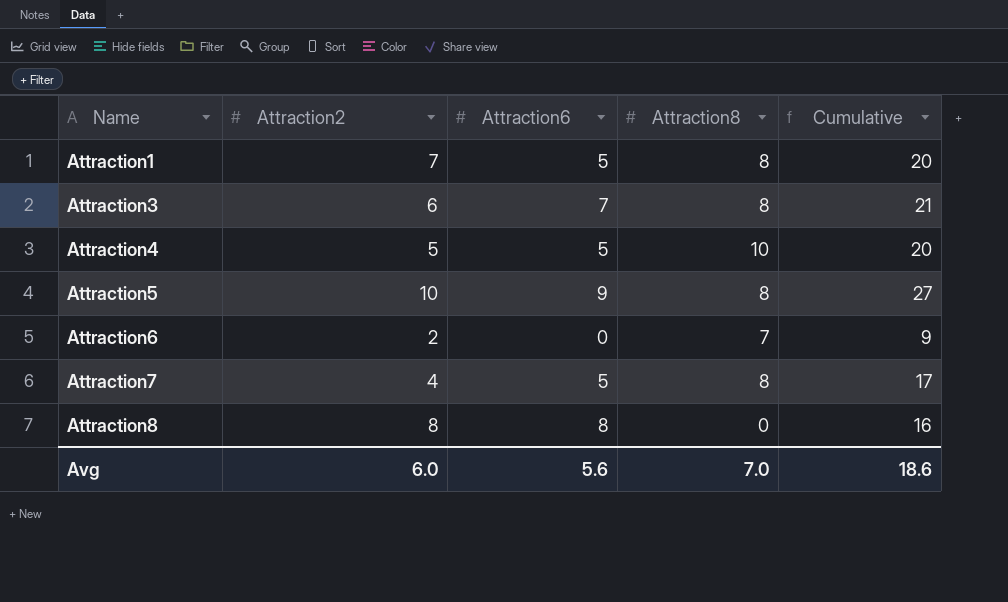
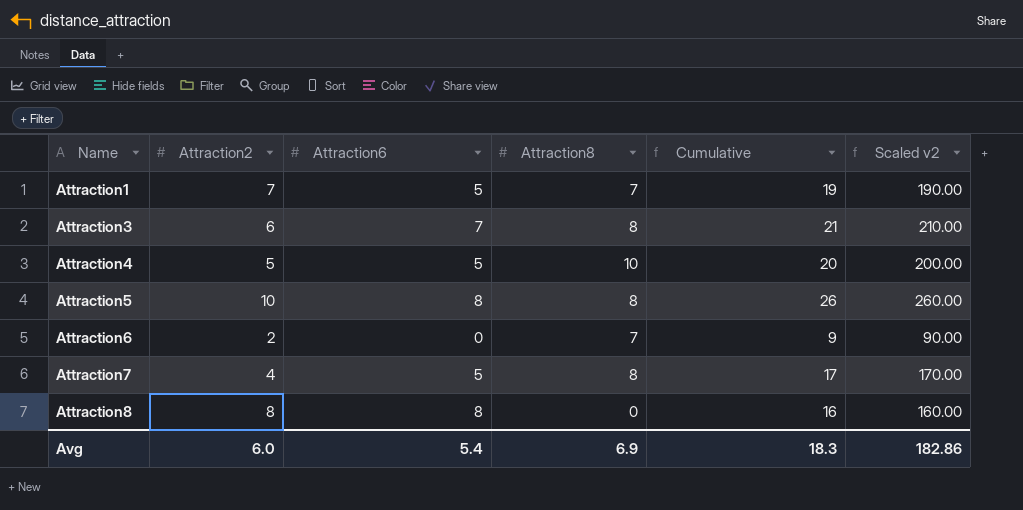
column Scaled v2 | formula: none -> [Cumulative] * 10
Attraction1 | Attraction8: 8 -> 7
Attraction1 | Cumulative: 20 -> 19
Attraction5 | Attraction6: 9 -> 8
Attraction5 | Cumulative: 27 -> 26
Avg | Attraction6: 5.6 -> 5.4
Avg | Attraction8: 7.0 -> 6.9
Avg | Cumulative: 18.6 -> 18.3

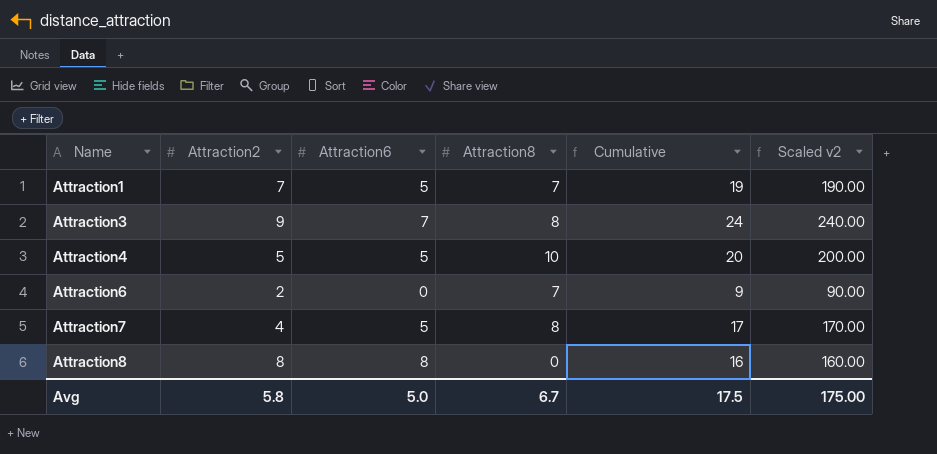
row Attraction5: 10 | 8 | 8 | 26 | 260.00 -> none
Attraction3 | Attraction2: 6 -> 9
Attraction3 | Cumulative: 21 -> 24
Attraction3 | Scaled v2: 210.00 -> 240.00
Avg | Attraction2: 6.0 -> 5.8
Avg | Attraction6: 5.4 -> 5.0
Avg | Attraction8: 6.9 -> 6.7
Avg | Cumulative: 18.3 -> 17.5
Avg | Scaled v2: 182.86 -> 175.00

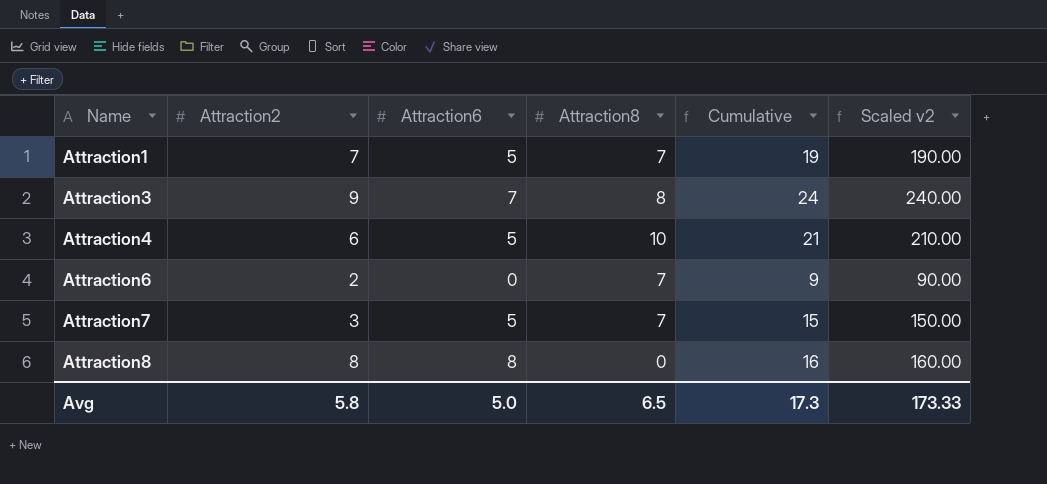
Attraction4 | Attraction2: 5 -> 6
Attraction4 | Cumulative: 20 -> 21
Attraction4 | Scaled v2: 200.00 -> 210.00
Attraction7 | Attraction2: 4 -> 3
Attraction7 | Attraction8: 8 -> 7
Attraction7 | Cumulative: 17 -> 15
Attraction7 | Scaled v2: 170.00 -> 150.00
Avg | Attraction8: 6.7 -> 6.5
Avg | Cumulative: 17.5 -> 17.3
Avg | Scaled v2: 175.00 -> 173.33

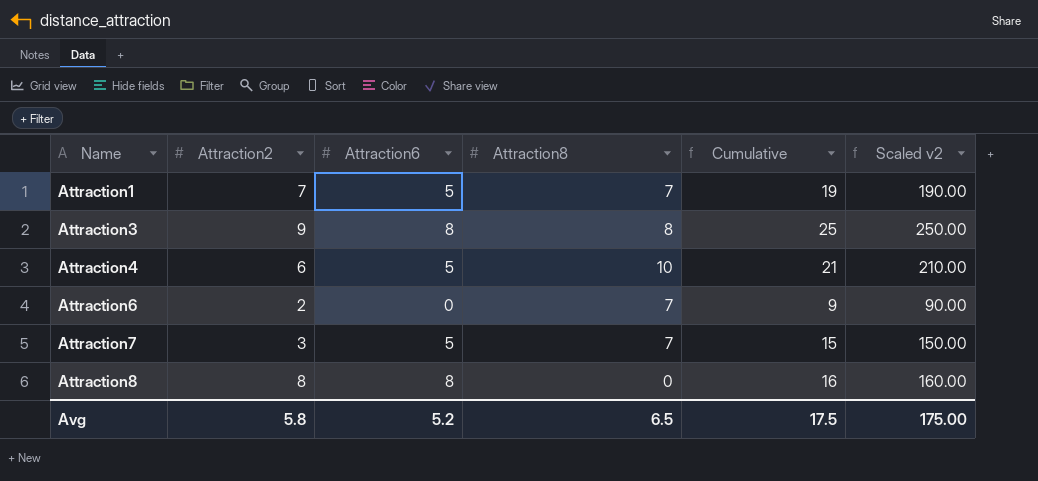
Attraction3 | Attraction6: 7 -> 8
Attraction3 | Cumulative: 24 -> 25
Attraction3 | Scaled v2: 240.00 -> 250.00
Avg | Attraction6: 5.0 -> 5.2
Avg | Cumulative: 17.3 -> 17.5
Avg | Scaled v2: 173.33 -> 175.00

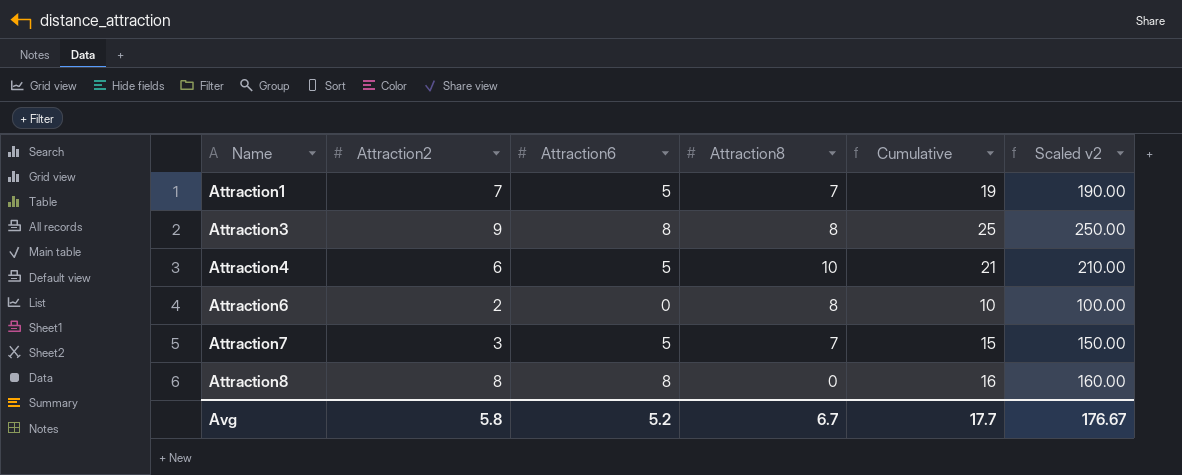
Attraction6 | Attraction8: 7 -> 8
Attraction6 | Cumulative: 9 -> 10
Attraction6 | Scaled v2: 90.00 -> 100.00
Avg | Attraction8: 6.5 -> 6.7
Avg | Cumulative: 17.5 -> 17.7
Avg | Scaled v2: 175.00 -> 176.67

